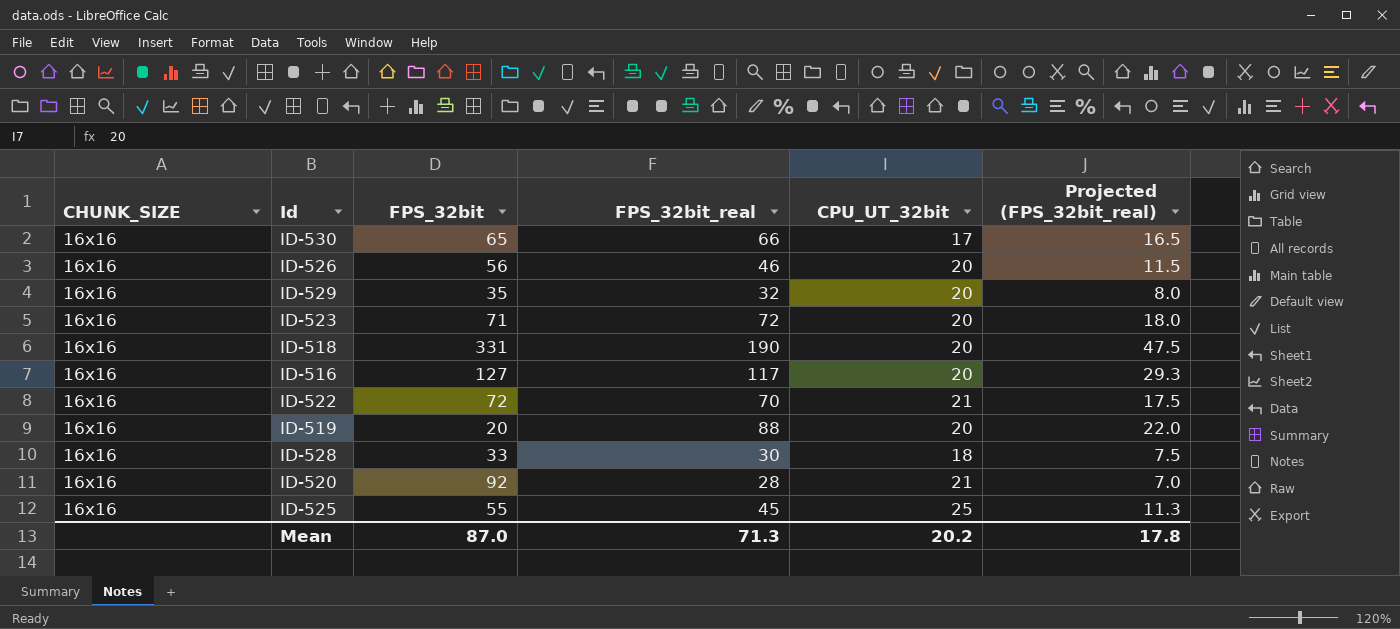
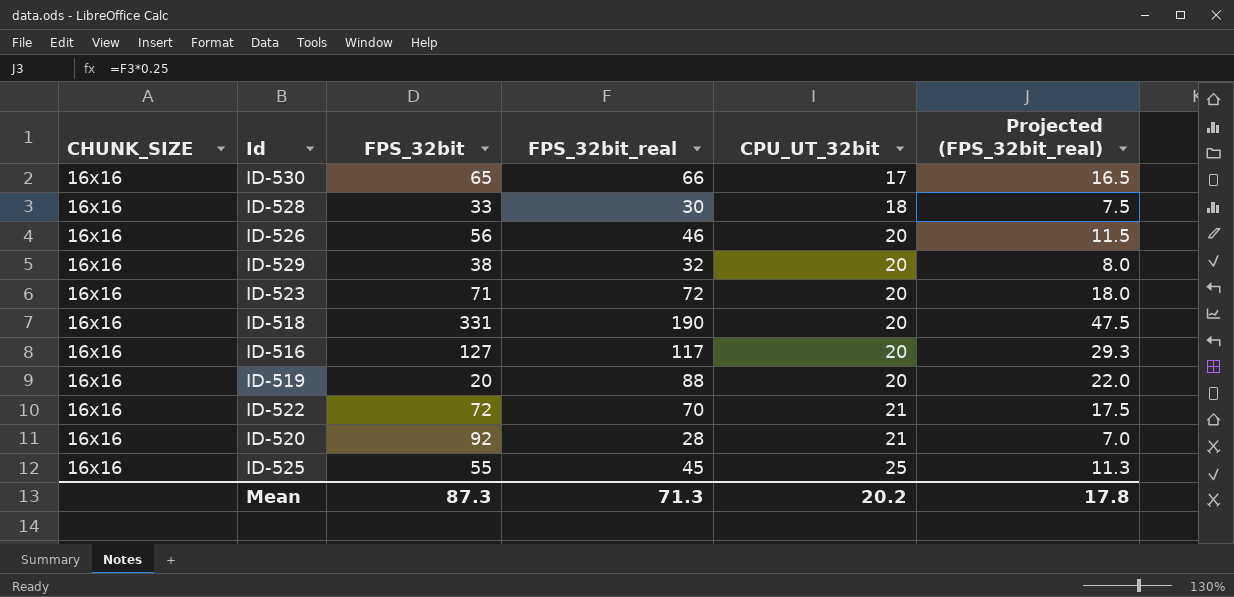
row order: none -> CPU_UT_32bit ascending
ID-529 | FPS_32bit: 35 -> 38
Mean | FPS_32bit: 87.0 -> 87.3

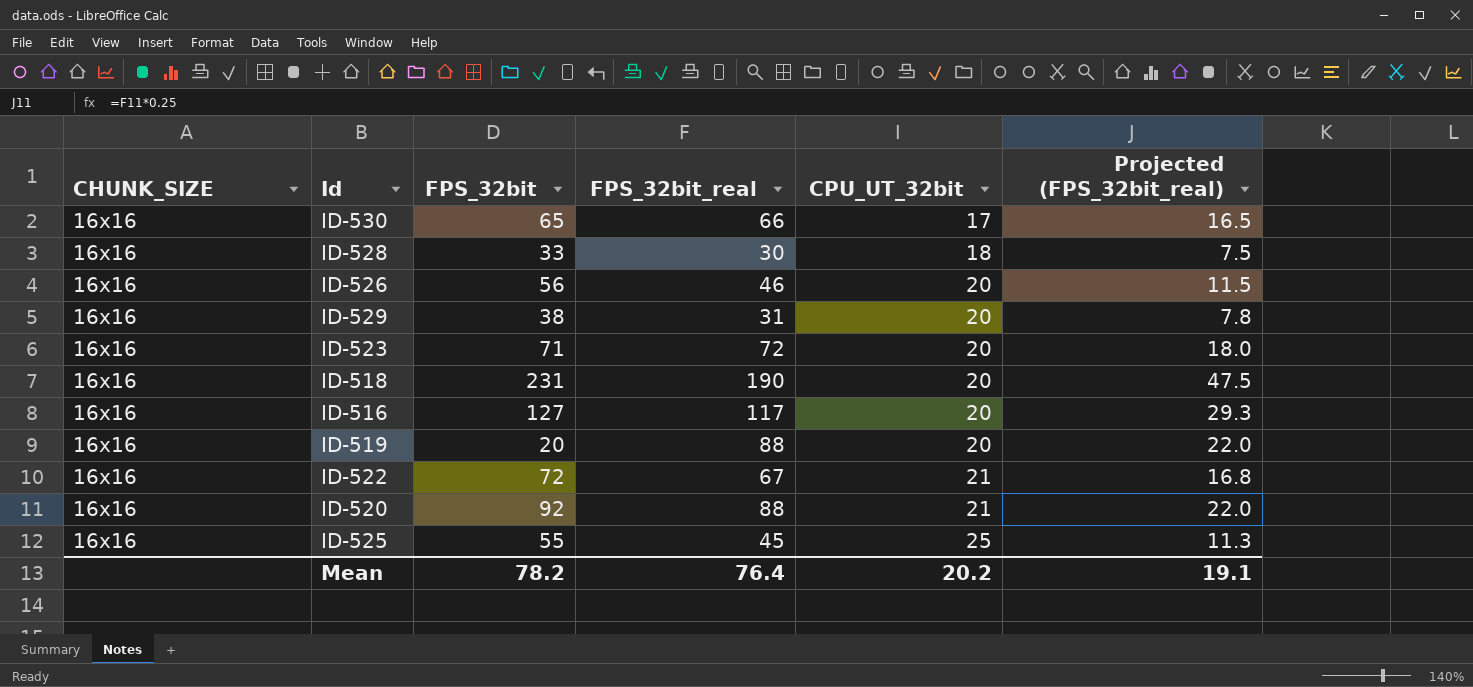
ID-529 | FPS_32bit_real: 32 -> 31
ID-529 | Projected (FPS_32bit_real): 8.0 -> 7.8
ID-518 | FPS_32bit: 331 -> 231
ID-522 | FPS_32bit_real: 70 -> 67
ID-522 | Projected (FPS_32bit_real): 17.5 -> 16.8
ID-520 | FPS_32bit_real: 28 -> 88
ID-520 | Projected (FPS_32bit_real): 7.0 -> 22.0
Mean | FPS_32bit: 87.3 -> 78.2
Mean | FPS_32bit_real: 71.3 -> 76.4
Mean | Projected (FPS_32bit_real): 17.8 -> 19.1

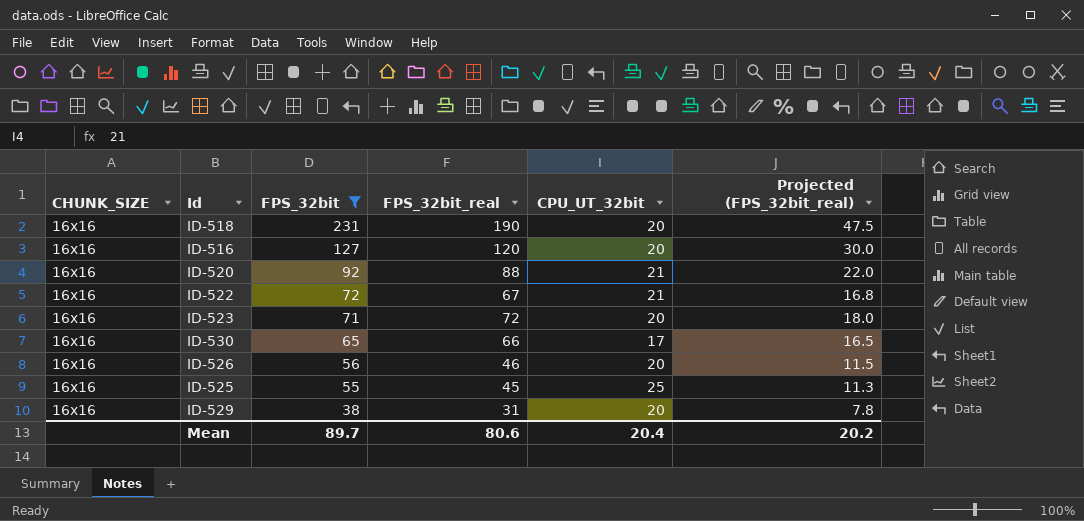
filter: none -> FPS_32bit >= 38
row order: CPU_UT_32bit ascending -> FPS_32bit descending
ID-516 | FPS_32bit_real: 117 -> 120
ID-516 | Projected (FPS_32bit_real): 29.3 -> 30.0
Mean | FPS_32bit: 78.2 -> 89.7
Mean | FPS_32bit_real: 76.4 -> 80.6
Mean | CPU_UT_32bit: 20.2 -> 20.4
Mean | Projected (FPS_32bit_real): 19.1 -> 20.2

